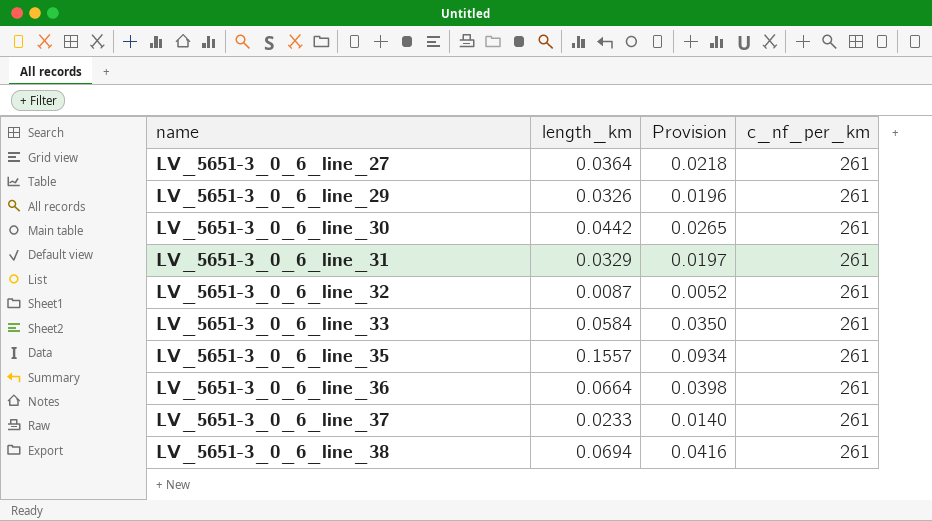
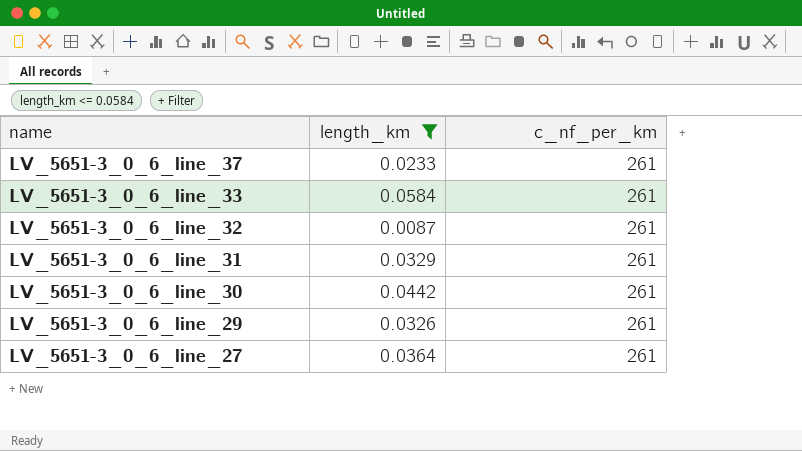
filter: none -> length_km <= 0.0584
row order: name ascending -> name descending
column Provision | formula: [length_km] * 0.6 -> none

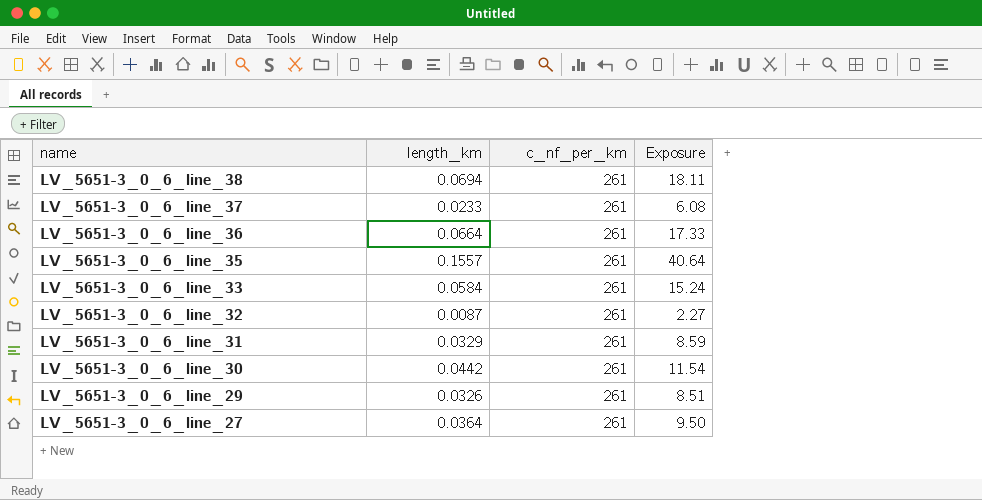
filter: length_km <= 0.0584 -> none
column Exposure | formula: none -> [length_km] * [c_nf_per_km]

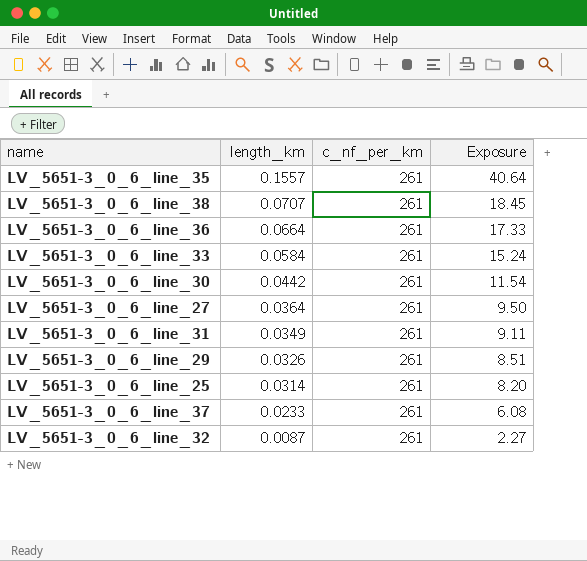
row order: name descending -> length_km descending
LV_5651-3_0_6_line_38 | length_km: 0.0694 -> 0.0707
LV_5651-3_0_6_line_38 | Exposure: 18.11 -> 18.45
LV_5651-3_0_6_line_31 | length_km: 0.0329 -> 0.0349
LV_5651-3_0_6_line_31 | Exposure: 8.59 -> 9.11
row LV_5651-3_0_6_line_25: none -> 0.0314 | 261 | 8.20

